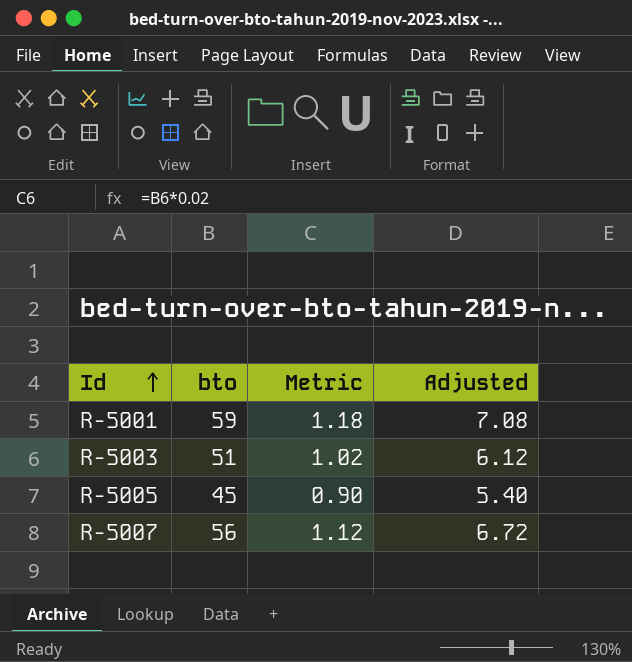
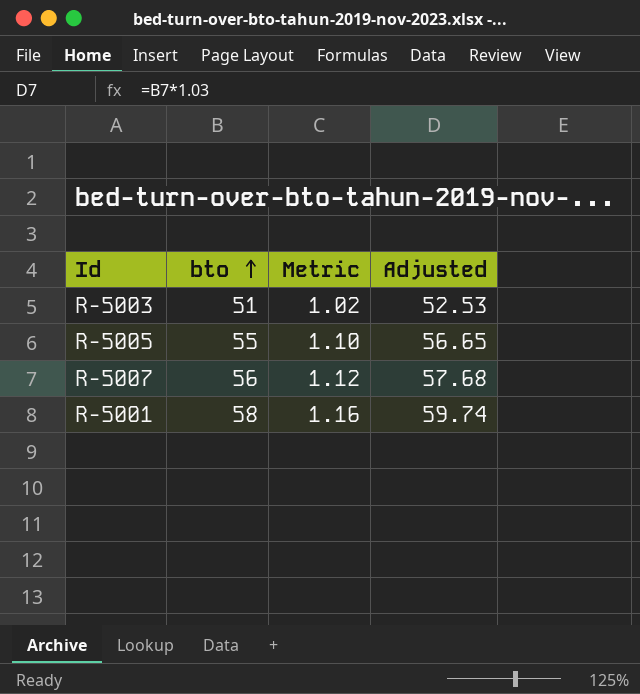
row order: Id ascending -> bto ascending
column Adjusted | formula: [bto] * 0.12 -> [bto] * 1.03
R-5005 | bto: 45 -> 55
R-5005 | Metric: 0.90 -> 1.10
R-5001 | bto: 59 -> 58
R-5001 | Metric: 1.18 -> 1.16

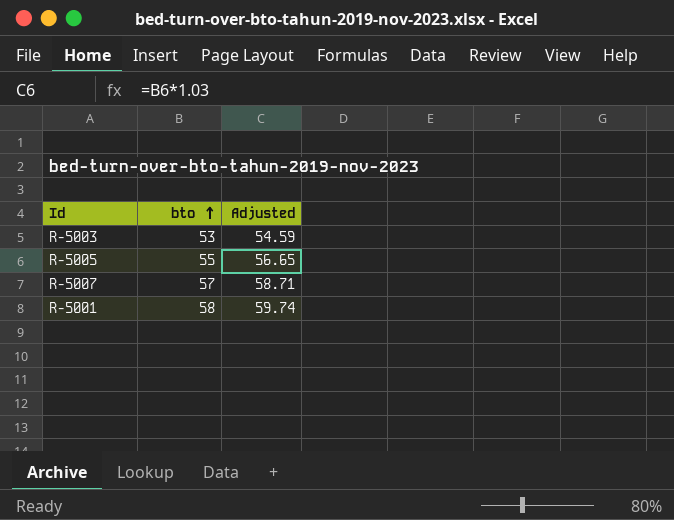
column Metric | formula: [bto] * 0.02 -> none
R-5003 | bto: 51 -> 53
R-5003 | Adjusted: 52.53 -> 54.59
R-5007 | bto: 56 -> 57
R-5007 | Adjusted: 57.68 -> 58.71

